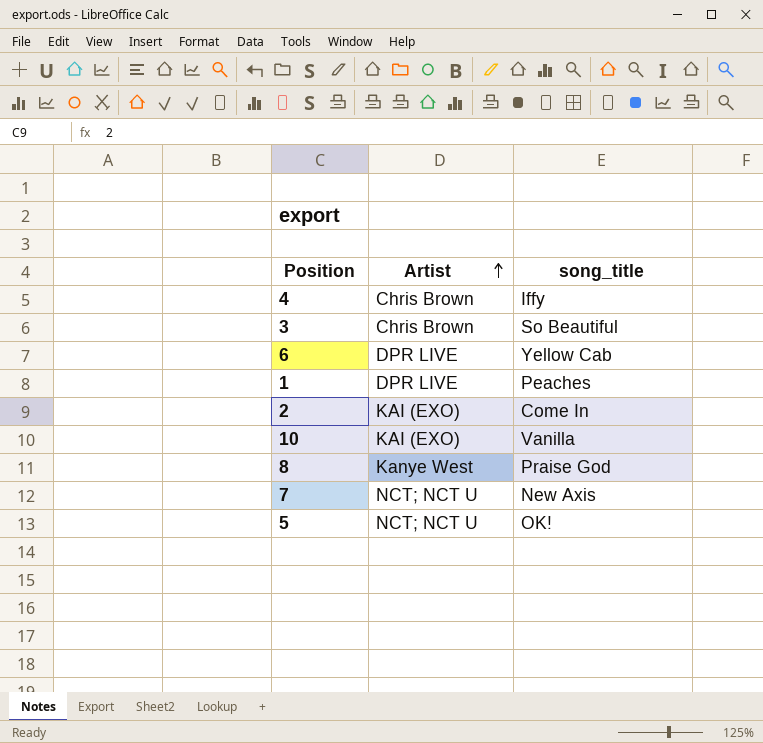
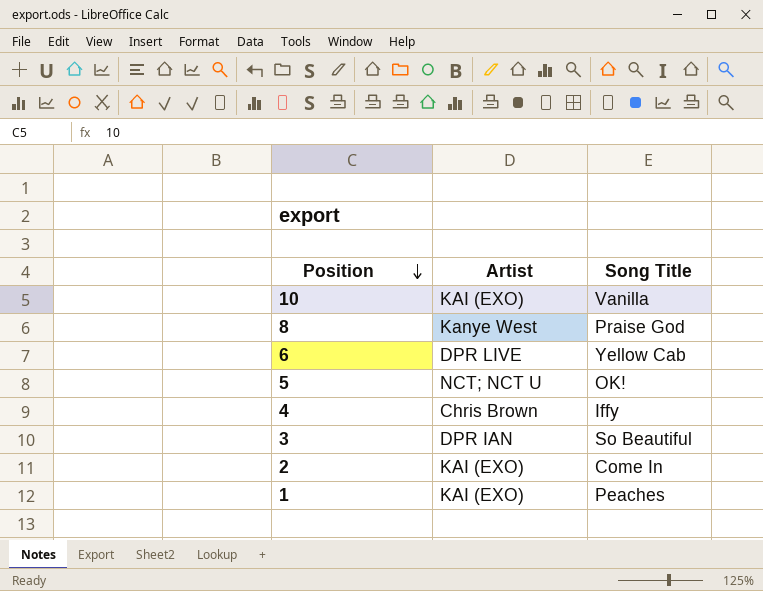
row order: Artist ascending -> Position descending
column name: song_title -> Song Title
row 7: NCT; NCT U | New Axis -> none
3 | Artist: Chris Brown -> DPR IAN
1 | Artist: DPR LIVE -> KAI (EXO)

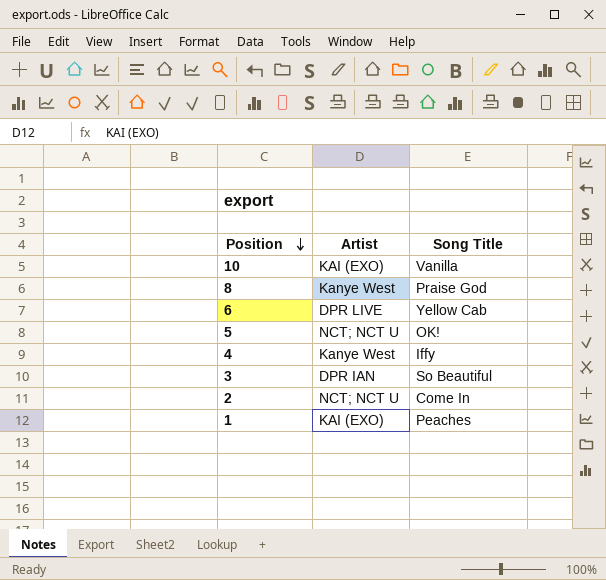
4 | Artist: Chris Brown -> Kanye West
2 | Artist: KAI (EXO) -> NCT; NCT U

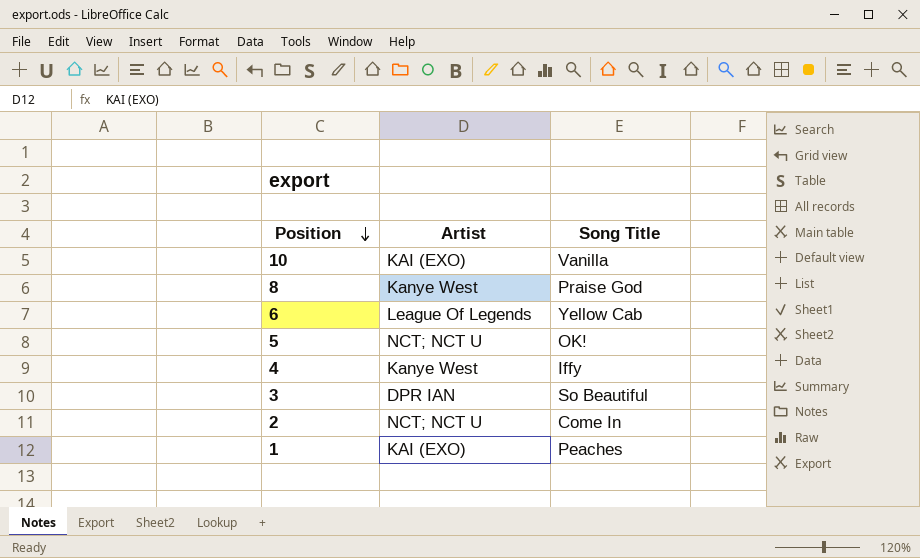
6 | Artist: DPR LIVE -> League Of Legends

